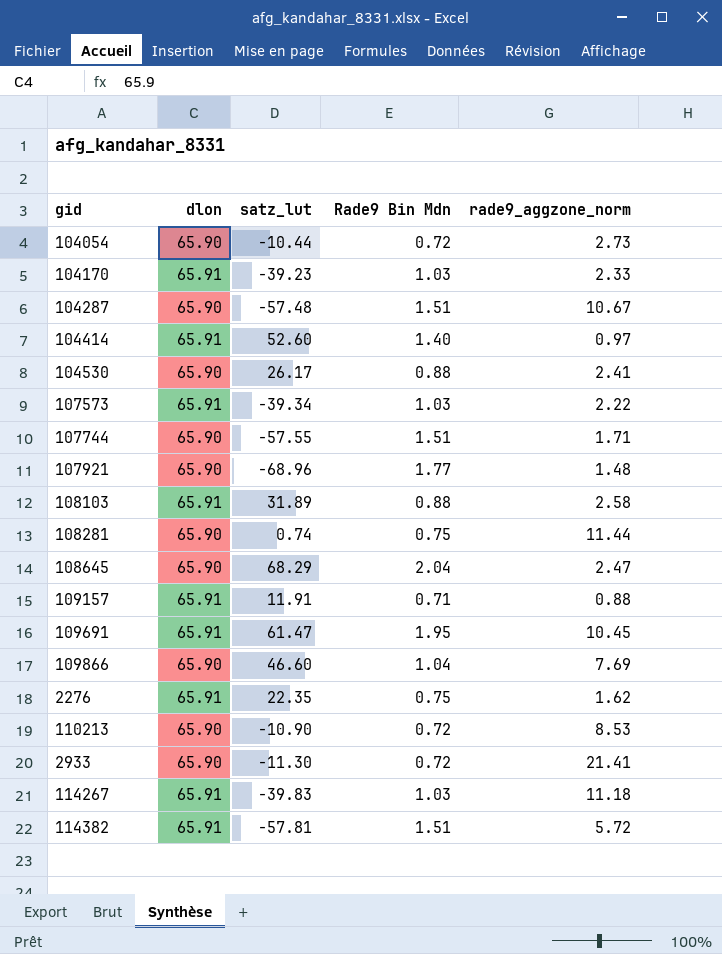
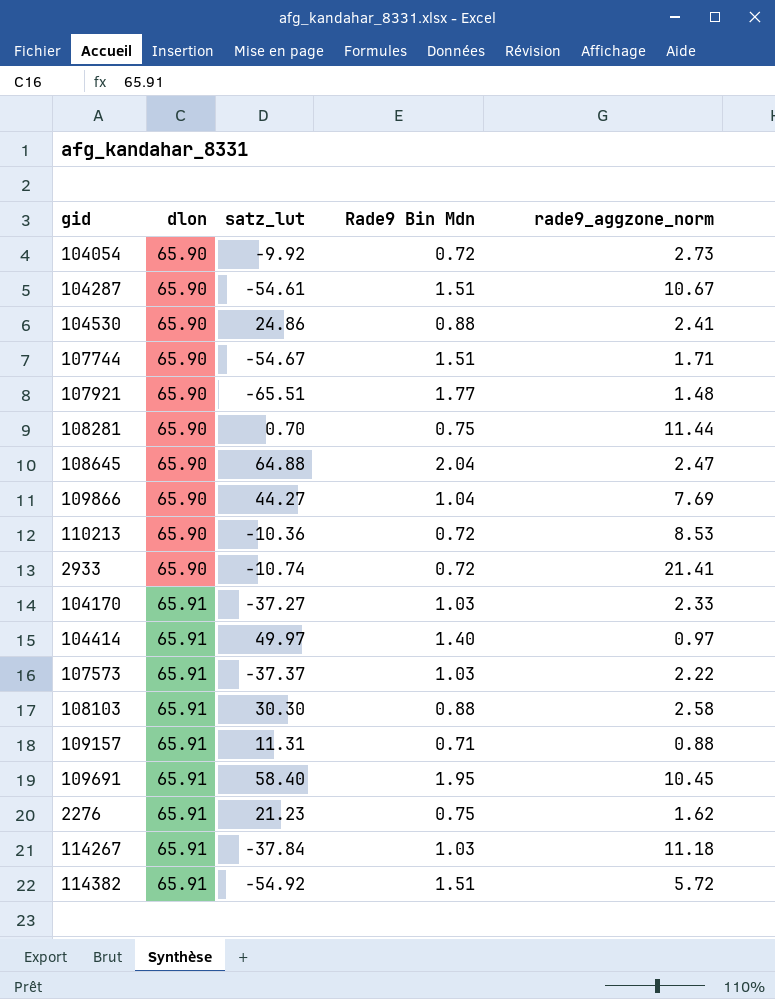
row order: none -> dlon ascending
104054 | satz_lut: -10.44 -> -9.92
104287 | satz_lut: -57.48 -> -54.61
104530 | satz_lut: 26.17 -> 24.86
107744 | satz_lut: -57.55 -> -54.67
107921 | satz_lut: -68.96 -> -65.51
108281 | satz_lut: 0.74 -> 0.70
108645 | satz_lut: 68.29 -> 64.88
109866 | satz_lut: 46.60 -> 44.27
110213 | satz_lut: -10.90 -> -10.36
2933 | satz_lut: -11.30 -> -10.74
104170 | satz_lut: -39.23 -> -37.27
104414 | satz_lut: 52.60 -> 49.97
107573 | satz_lut: -39.34 -> -37.37
108103 | satz_lut: 31.89 -> 30.30
109157 | satz_lut: 11.91 -> 11.31
109691 | satz_lut: 61.47 -> 58.40
2276 | satz_lut: 22.35 -> 21.23
114267 | satz_lut: -39.83 -> -37.84
114382 | satz_lut: -57.81 -> -54.92

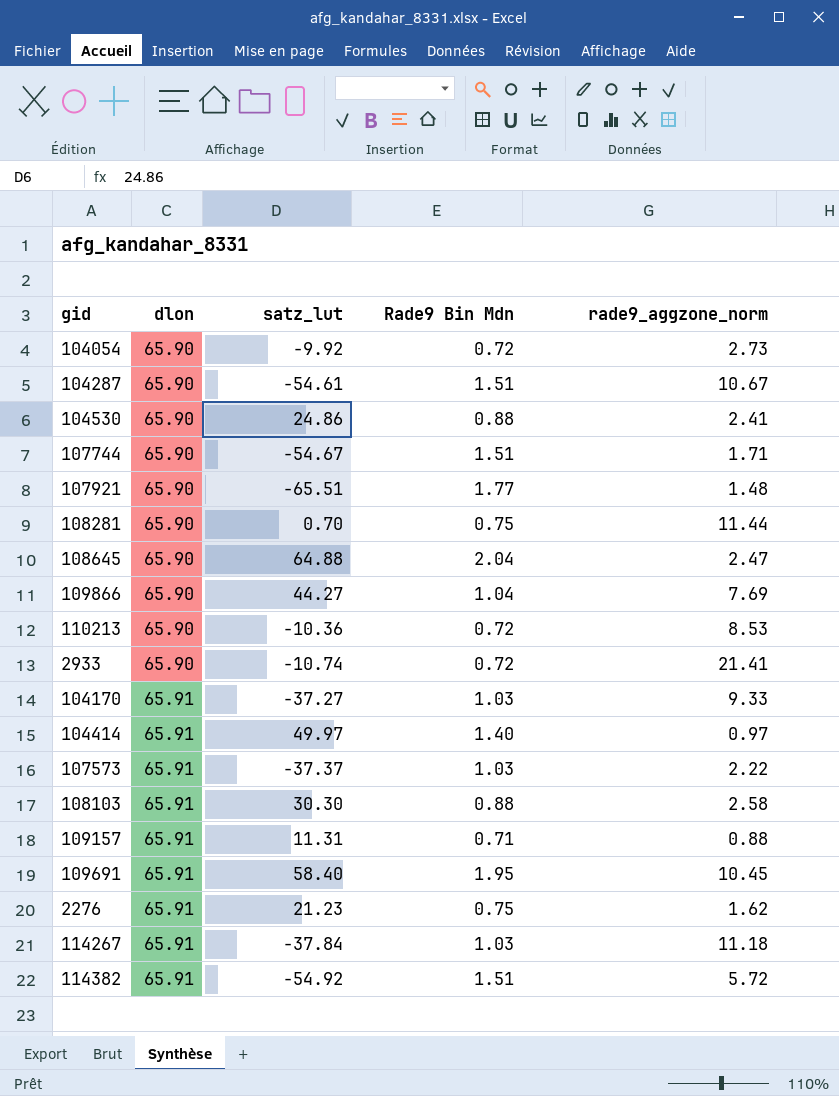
104170 | rade9_aggzone_norm: 2.33 -> 9.33

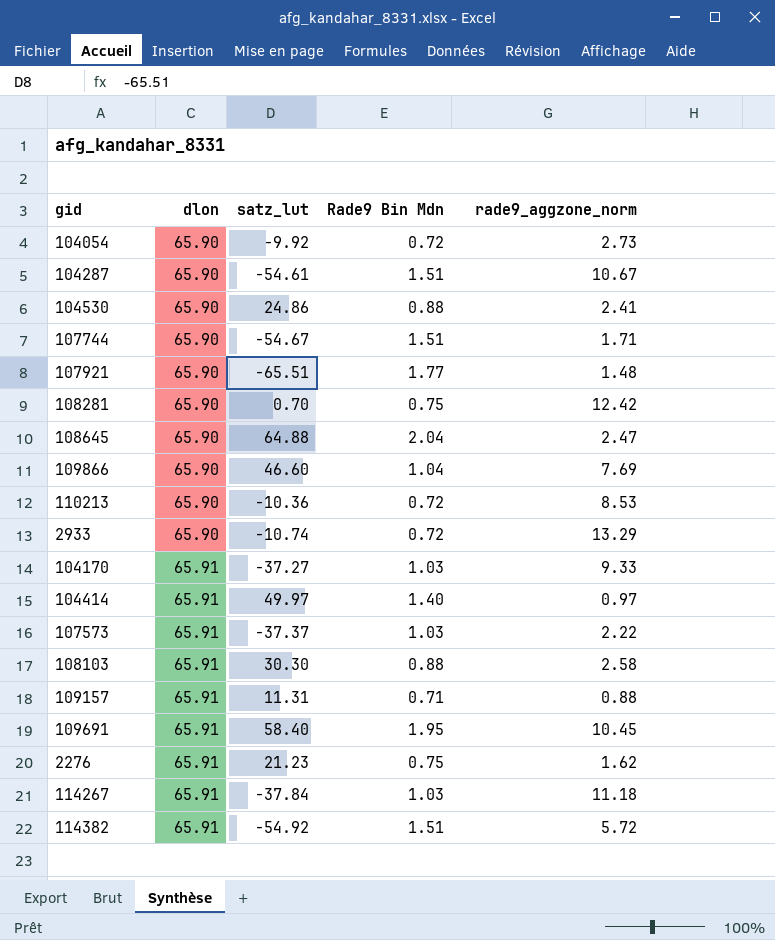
108281 | rade9_aggzone_norm: 11.44 -> 12.42
109866 | satz_lut: 44.27 -> 46.60
2933 | rade9_aggzone_norm: 21.41 -> 13.29

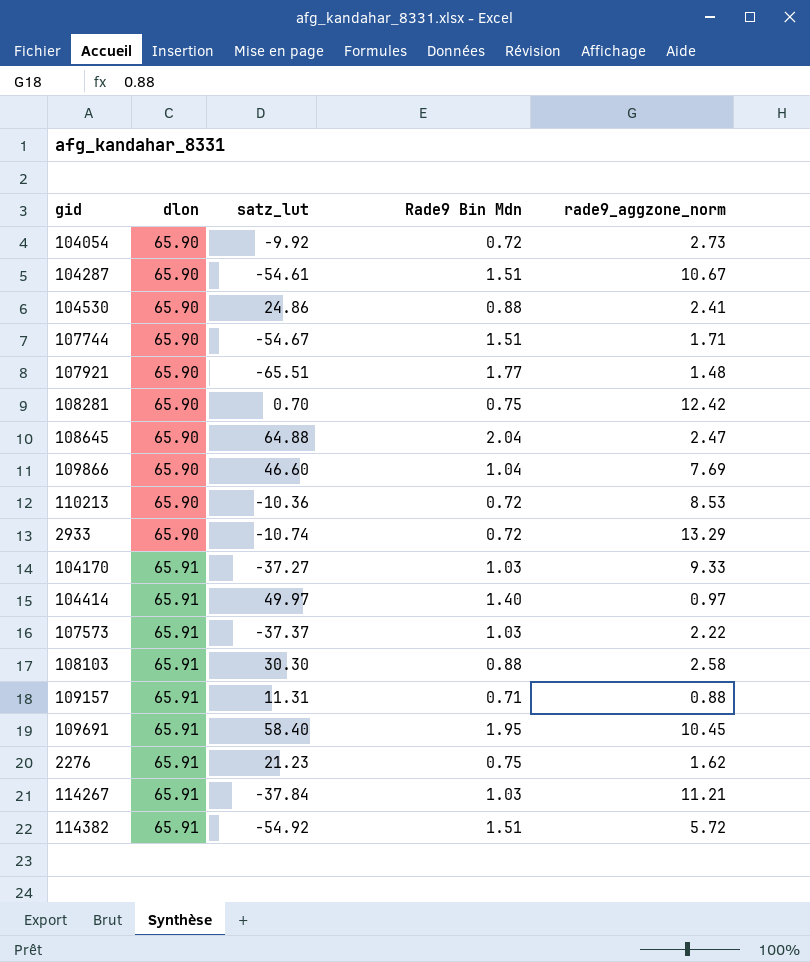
114267 | rade9_aggzone_norm: 11.18 -> 11.21

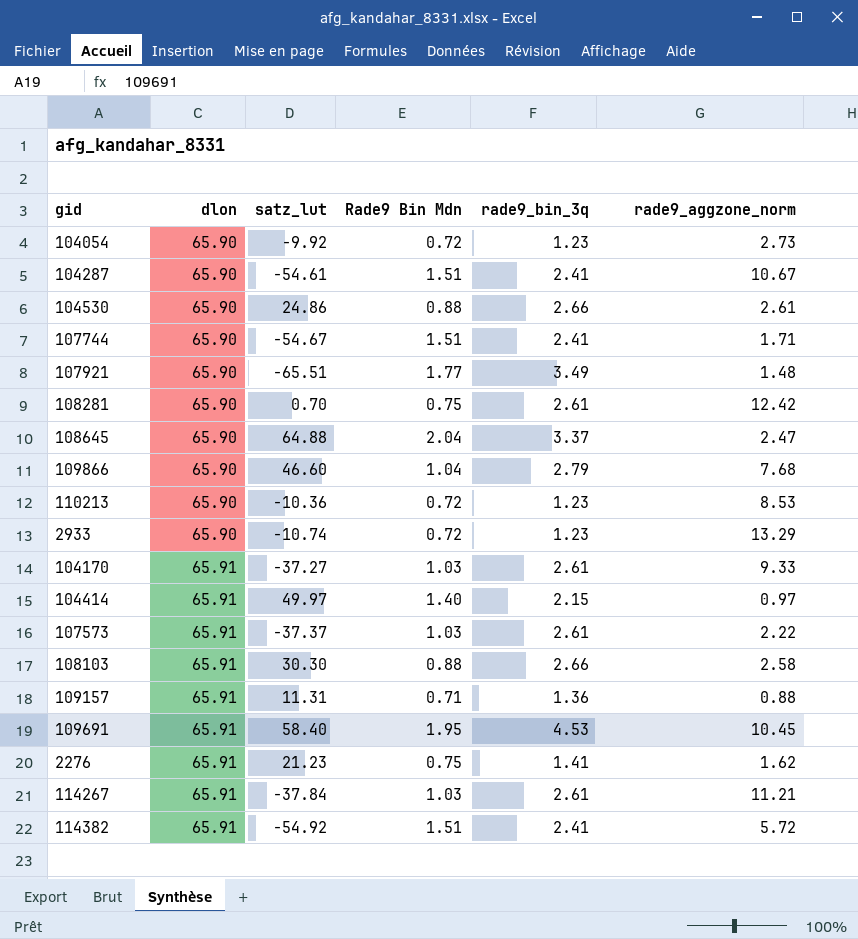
column rade9_bin_3q | position: none -> 5
104530 | rade9_aggzone_norm: 2.41 -> 2.61
109866 | rade9_aggzone_norm: 7.69 -> 7.68

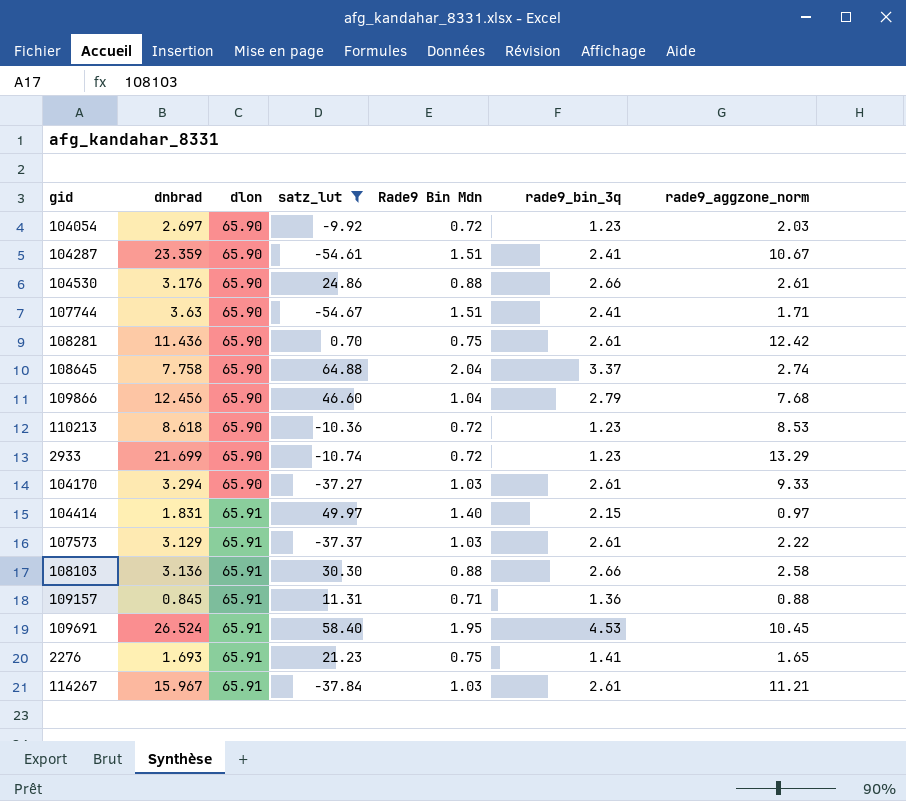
filter: none -> satz_lut >= -54.67
column dnbrad | position: none -> 2
104054 | rade9_aggzone_norm: 2.73 -> 2.03
108645 | rade9_aggzone_norm: 2.47 -> 2.74
104170 | dlon: 65.91 -> 65.90
2276 | rade9_aggzone_norm: 1.62 -> 1.65

